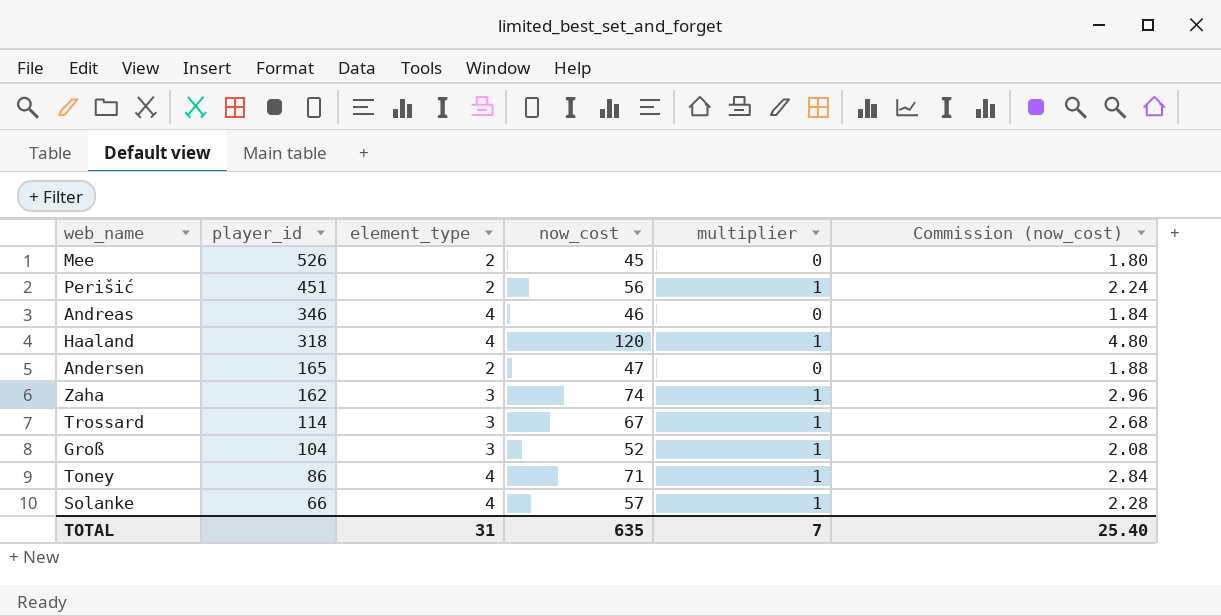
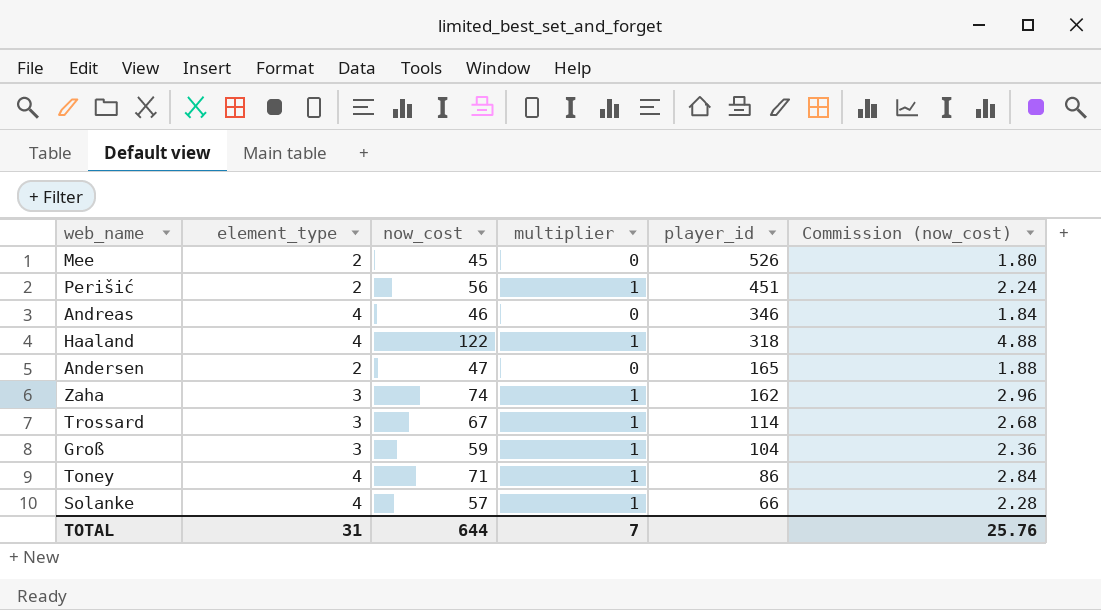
column player_id | position: 2 -> 5
Haaland | now_cost: 120 -> 122
Haaland | Commission (now_cost): 4.80 -> 4.88
Groß | now_cost: 52 -> 59
Groß | Commission (now_cost): 2.08 -> 2.36
TOTAL | now_cost: 635 -> 644
TOTAL | Commission (now_cost): 25.40 -> 25.76

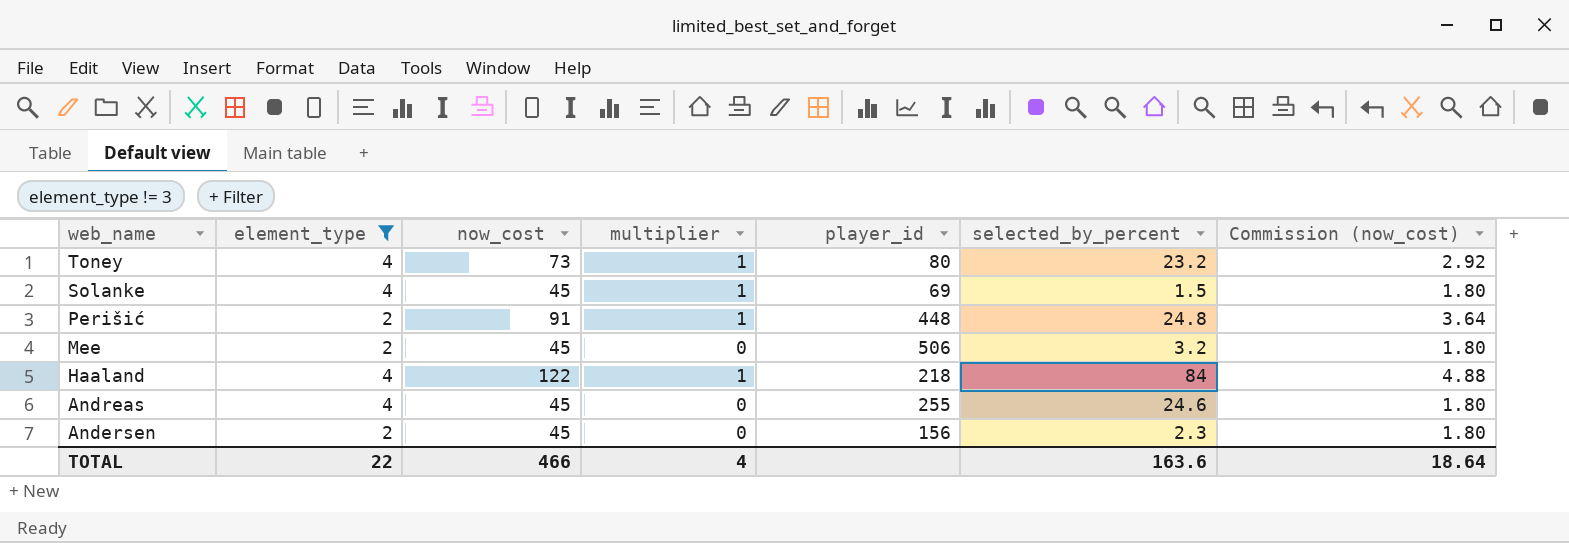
filter: none -> element_type != 3
row order: player_id descending -> web_name descending
column selected_by_percent | position: none -> 6
Toney | now_cost: 71 -> 73
Toney | player_id: 86 -> 80
Toney | Commission (now_cost): 2.84 -> 2.92
Solanke | now_cost: 57 -> 45
Solanke | player_id: 66 -> 69
Solanke | Commission (now_cost): 2.28 -> 1.80
Perišić | now_cost: 56 -> 91
Perišić | player_id: 451 -> 448
Perišić | Commission (now_cost): 2.24 -> 3.64
Mee | player_id: 526 -> 506
Haaland | player_id: 318 -> 218
Andreas | now_cost: 46 -> 45
Andreas | player_id: 346 -> 255
Andreas | Commission (now_cost): 1.84 -> 1.80
Andersen | now_cost: 47 -> 45
Andersen | player_id: 165 -> 156
Andersen | Commission (now_cost): 1.88 -> 1.80
TOTAL | element_type: 31 -> 22
TOTAL | now_cost: 644 -> 466
TOTAL | multiplier: 7 -> 4
TOTAL | Commission (now_cost): 25.76 -> 18.64

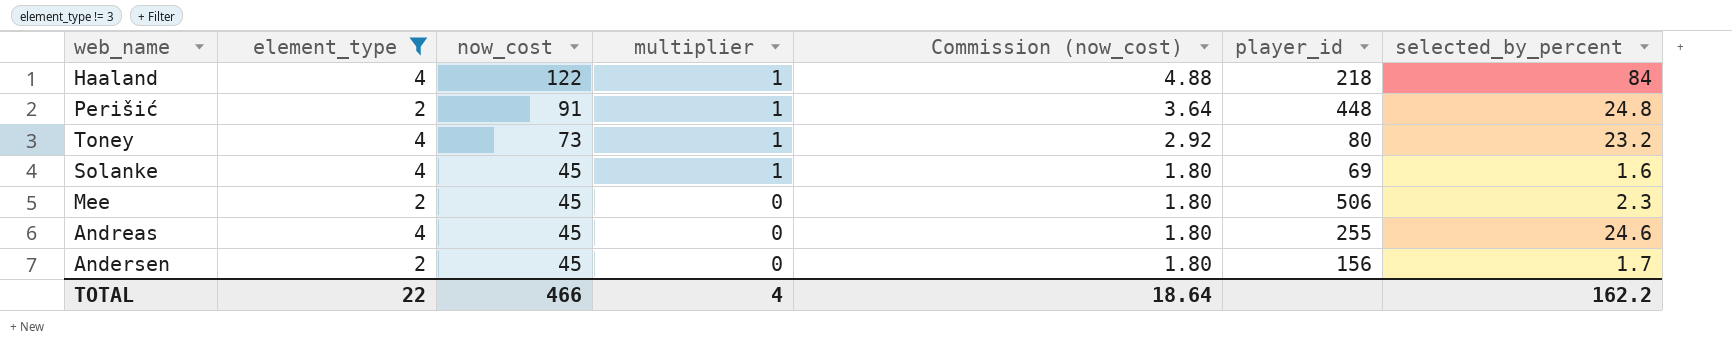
row order: web_name descending -> now_cost descending
column Commission (now_cost) | position: 7 -> 5
Solanke | selected_by_percent: 1.5 -> 1.6
Mee | selected_by_percent: 3.2 -> 2.3
Andersen | selected_by_percent: 2.3 -> 1.7
TOTAL | selected_by_percent: 163.6 -> 162.2

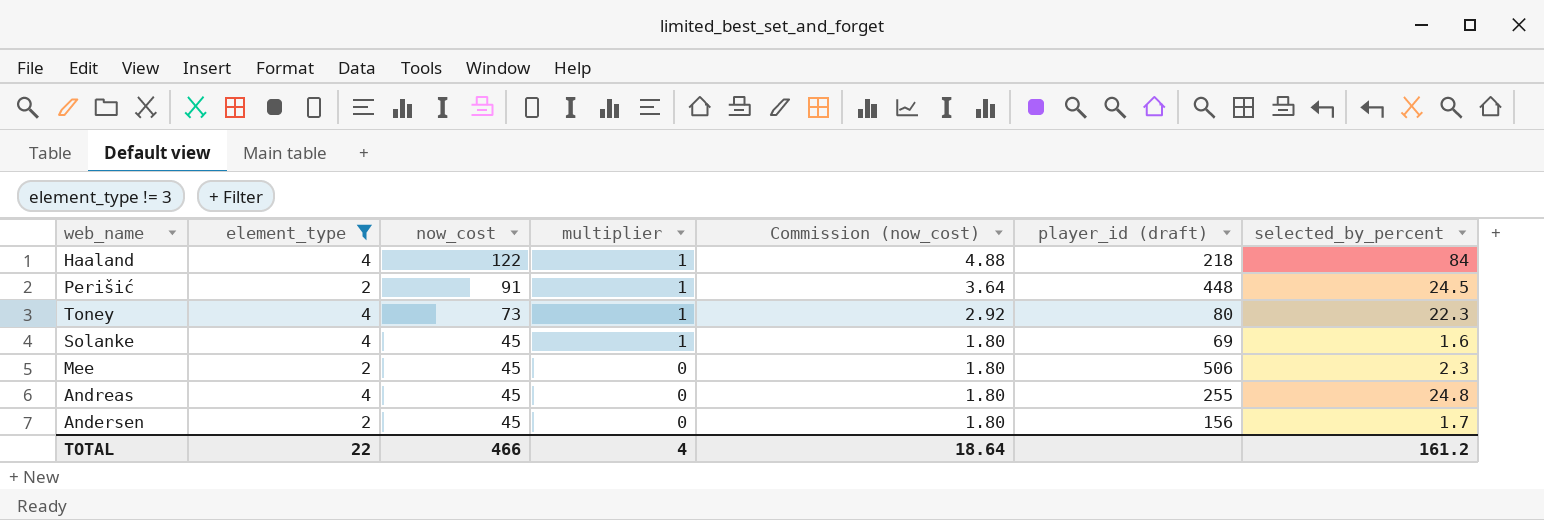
column name: player_id -> player_id (draft)
Perišić | selected_by_percent: 24.8 -> 24.5
Toney | selected_by_percent: 23.2 -> 22.3
Andreas | selected_by_percent: 24.6 -> 24.8
TOTAL | selected_by_percent: 162.2 -> 161.2

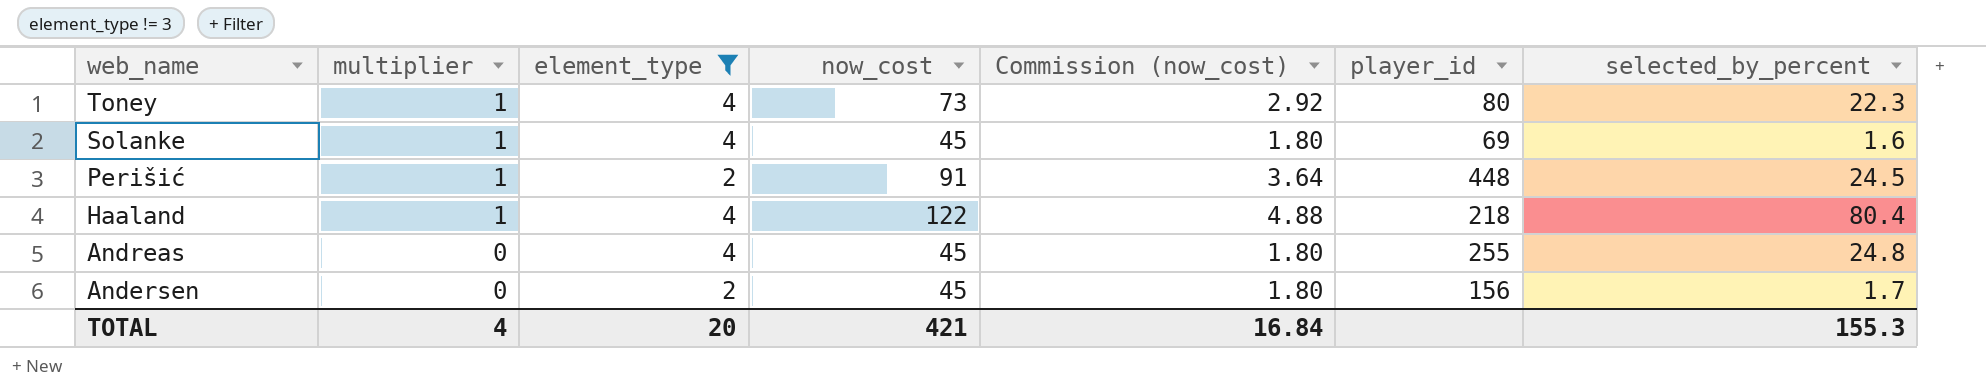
row order: now_cost descending -> web_name descending
column multiplier | position: 4 -> 2
column name: player_id (draft) -> player_id
row Mee: 2 | 45 | 0 | 1.80 | 506 | 2.3 -> none
Haaland | selected_by_percent: 84 -> 80.4
TOTAL | element_type: 22 -> 20
TOTAL | now_cost: 466 -> 421
TOTAL | Commission (now_cost): 18.64 -> 16.84
TOTAL | selected_by_percent: 161.2 -> 155.3

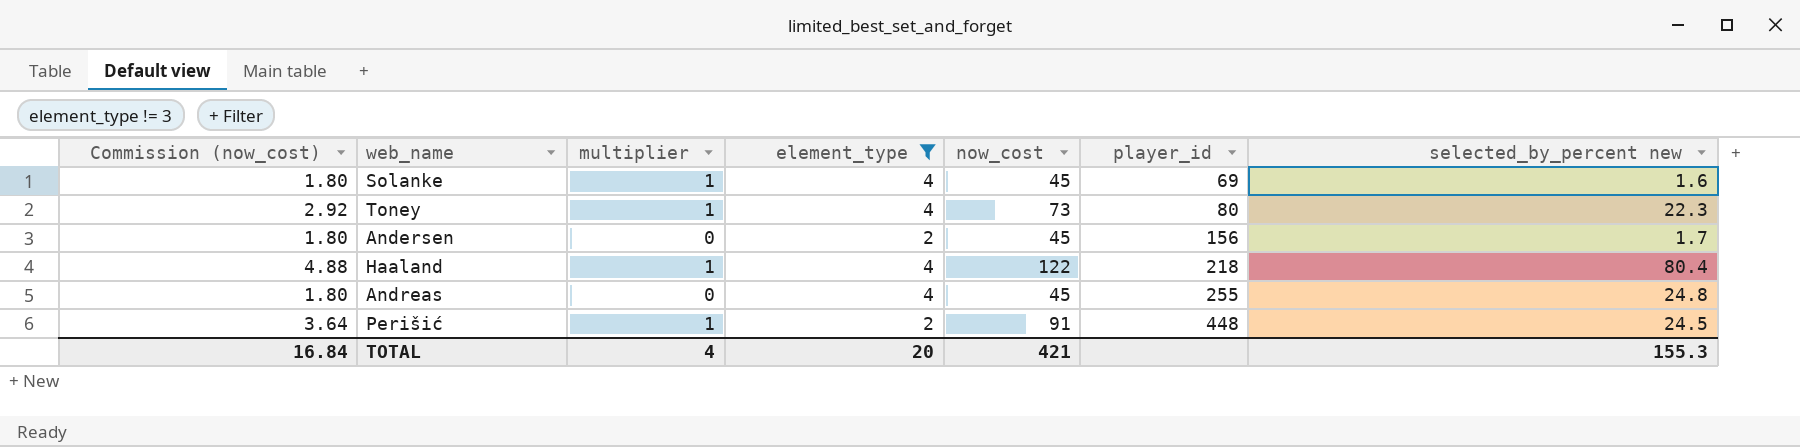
row order: web_name descending -> player_id ascending
column Commission (now_cost) | position: 5 -> 1
column name: selected_by_percent -> selected_by_percent new

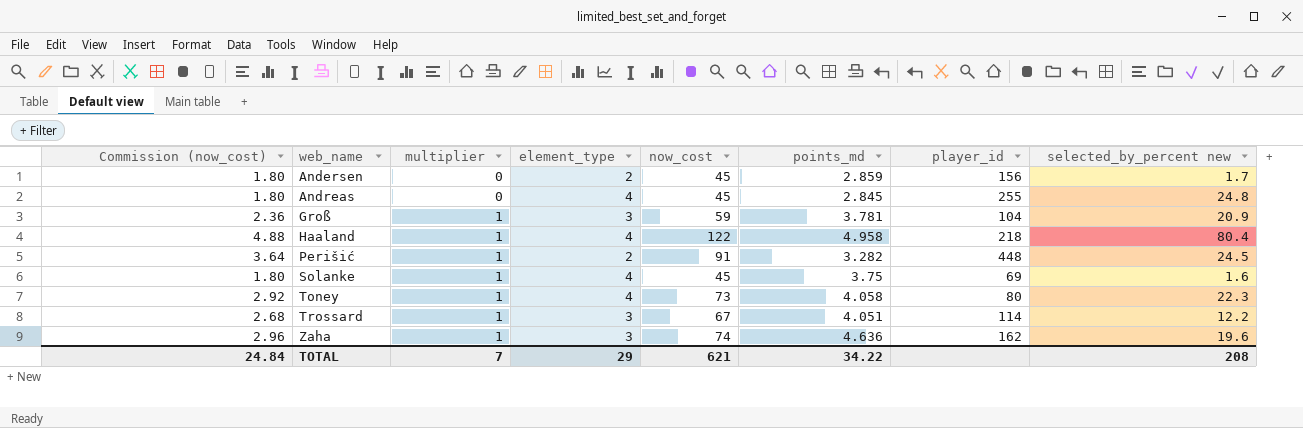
filter: element_type != 3 -> none
row order: player_id ascending -> web_name ascending
column points_md | position: none -> 6
TOTAL | Commission (now_cost): 16.84 -> 24.84
TOTAL | multiplier: 4 -> 7
TOTAL | element_type: 20 -> 29
TOTAL | now_cost: 421 -> 621
TOTAL | selected_by_percent new: 155.3 -> 208

